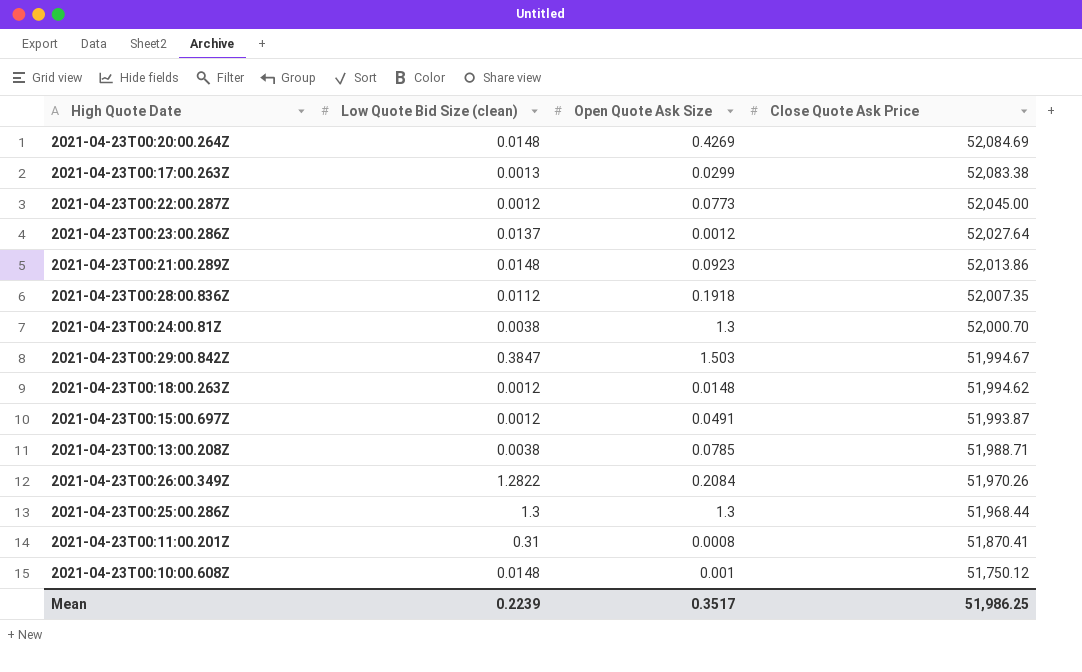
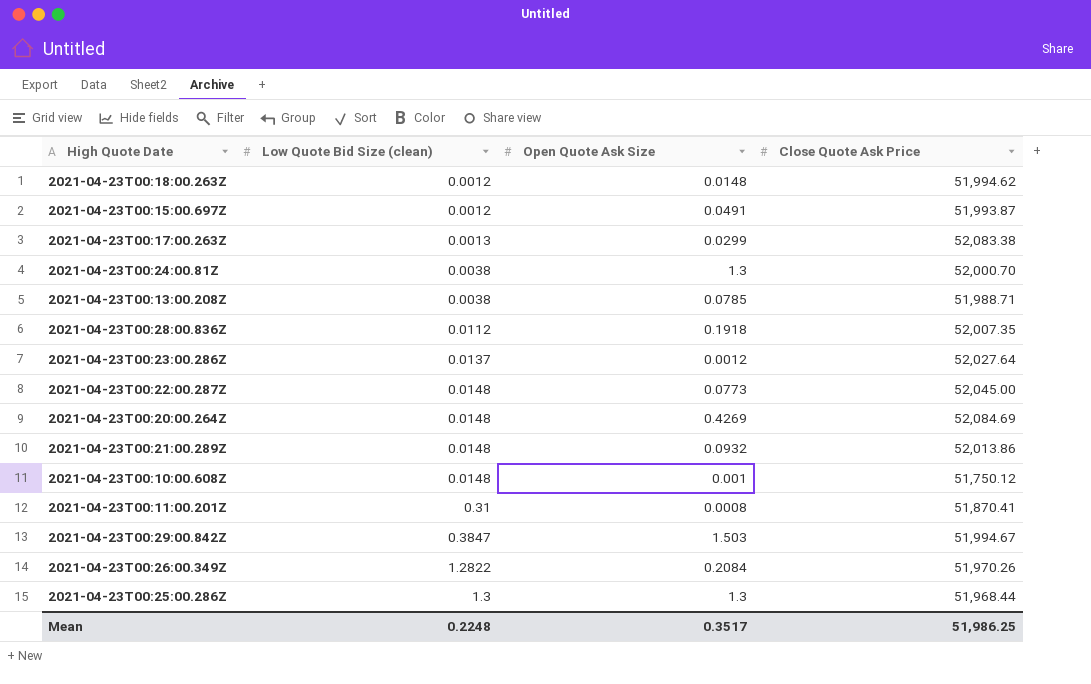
row order: Close Quote Ask Price descending -> Low Quote Bid Size (clean) ascending
2021-04-23T00:22:00.287Z | Low Quote Bid Size (clean): 0.0012 -> 0.0148
2021-04-23T00:21:00.289Z | Open Quote Ask Size: 0.0923 -> 0.0932
Mean | Low Quote Bid Size (clean): 0.2239 -> 0.2248

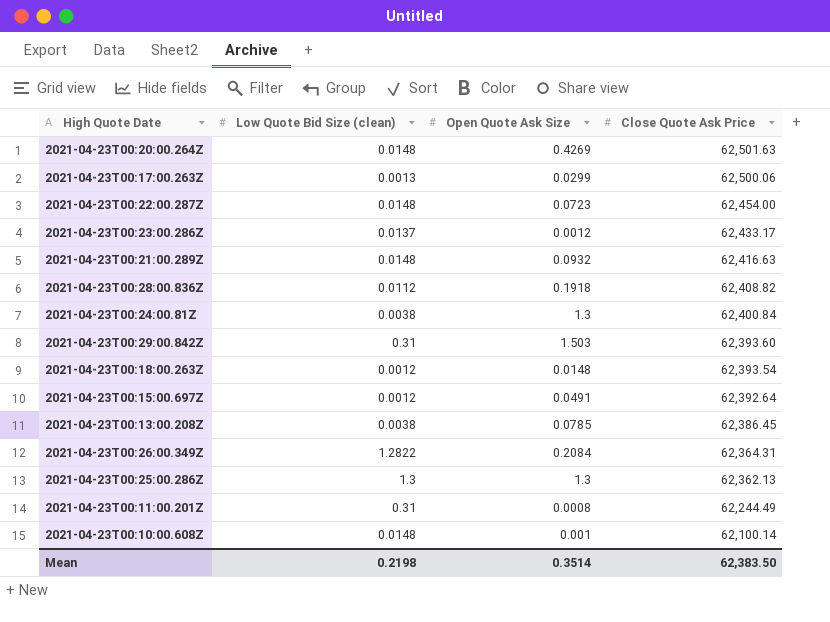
row order: Low Quote Bid Size (clean) ascending -> Close Quote Ask Price descending
2021-04-23T00:20:00.264Z | Close Quote Ask Price: 52,084.69 -> 62,501.63
2021-04-23T00:17:00.263Z | Close Quote Ask Price: 52,083.38 -> 62,500.06
2021-04-23T00:22:00.287Z | Open Quote Ask Size: 0.0773 -> 0.0723
2021-04-23T00:22:00.287Z | Close Quote Ask Price: 52,045.00 -> 62,454.00
2021-04-23T00:23:00.286Z | Close Quote Ask Price: 52,027.64 -> 62,433.17
2021-04-23T00:21:00.289Z | Close Quote Ask Price: 52,013.86 -> 62,416.63
2021-04-23T00:28:00.836Z | Close Quote Ask Price: 52,007.35 -> 62,408.82
2021-04-23T00:24:00.81Z | Close Quote Ask Price: 52,000.70 -> 62,400.84
2021-04-23T00:29:00.842Z | Low Quote Bid Size (clean): 0.3847 -> 0.31
2021-04-23T00:29:00.842Z | Close Quote Ask Price: 51,994.67 -> 62,393.60
2021-04-23T00:18:00.263Z | Close Quote Ask Price: 51,994.62 -> 62,393.54
2021-04-23T00:15:00.697Z | Close Quote Ask Price: 51,993.87 -> 62,392.64
2021-04-23T00:13:00.208Z | Close Quote Ask Price: 51,988.71 -> 62,386.45
2021-04-23T00:26:00.349Z | Close Quote Ask Price: 51,970.26 -> 62,364.31
2021-04-23T00:25:00.286Z | Close Quote Ask Price: 51,968.44 -> 62,362.13
2021-04-23T00:11:00.201Z | Close Quote Ask Price: 51,870.41 -> 62,244.49
2021-04-23T00:10:00.608Z | Close Quote Ask Price: 51,750.12 -> 62,100.14
Mean | Low Quote Bid Size (clean): 0.2248 -> 0.2198
Mean | Open Quote Ask Size: 0.3517 -> 0.3514
Mean | Close Quote Ask Price: 51,986.25 -> 62,383.50

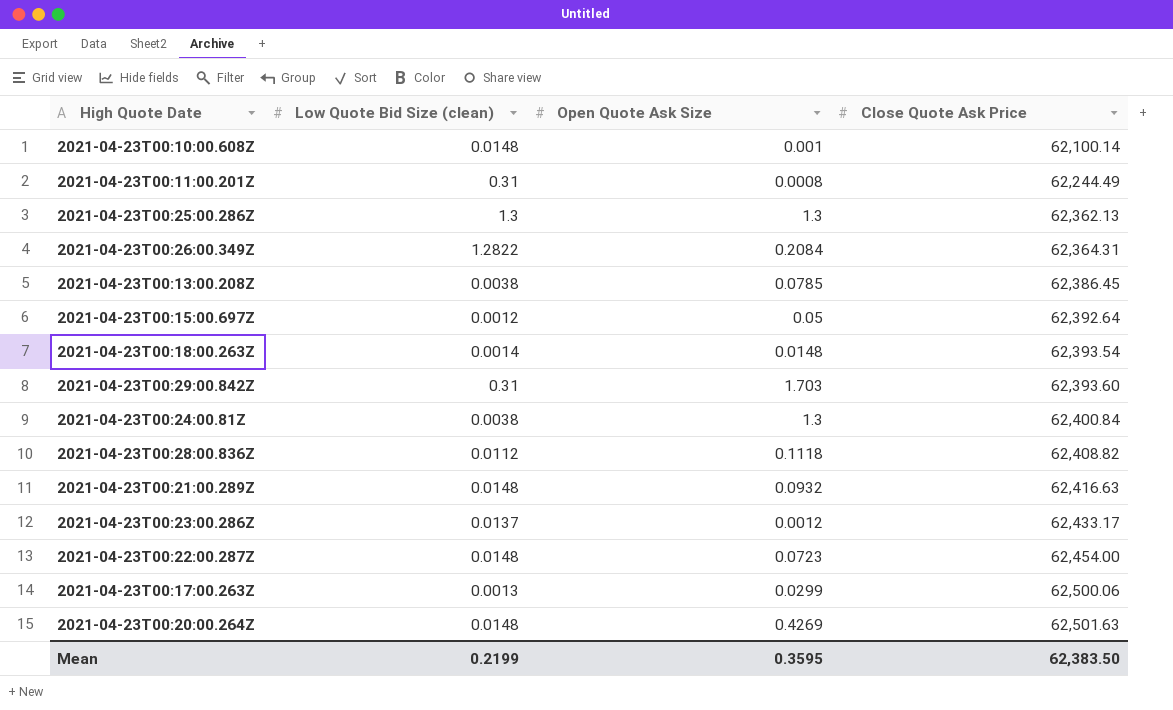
row order: Close Quote Ask Price descending -> Close Quote Ask Price ascending
2021-04-23T00:15:00.697Z | Open Quote Ask Size: 0.0491 -> 0.05
2021-04-23T00:18:00.263Z | Low Quote Bid Size (clean): 0.0012 -> 0.0014
2021-04-23T00:29:00.842Z | Open Quote Ask Size: 1.503 -> 1.703
2021-04-23T00:28:00.836Z | Open Quote Ask Size: 0.1918 -> 0.1118
Mean | Low Quote Bid Size (clean): 0.2198 -> 0.2199
Mean | Open Quote Ask Size: 0.3514 -> 0.3595

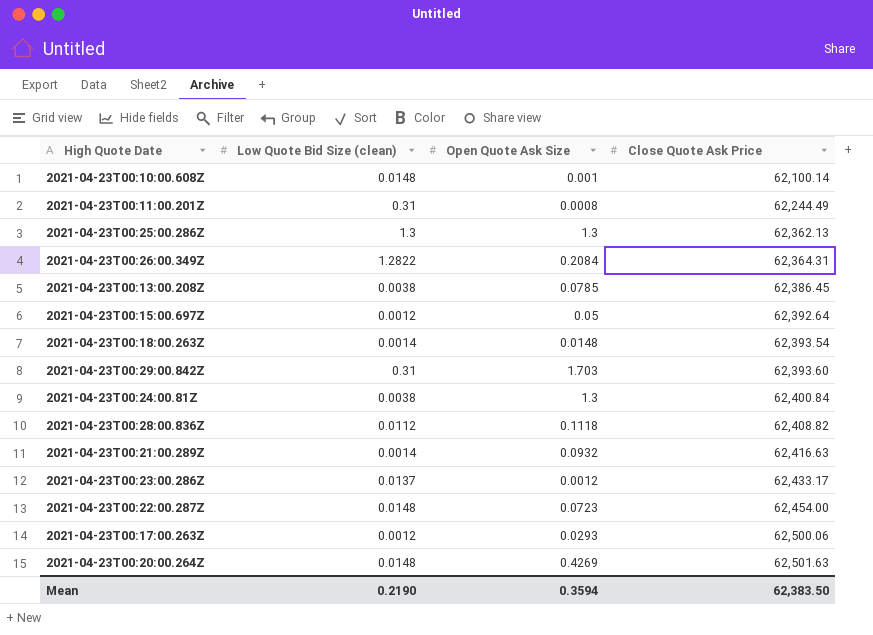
2021-04-23T00:21:00.289Z | Low Quote Bid Size (clean): 0.0148 -> 0.0014
2021-04-23T00:17:00.263Z | Low Quote Bid Size (clean): 0.0013 -> 0.0012
2021-04-23T00:17:00.263Z | Open Quote Ask Size: 0.0299 -> 0.0293
Mean | Low Quote Bid Size (clean): 0.2199 -> 0.2190
Mean | Open Quote Ask Size: 0.3595 -> 0.3594

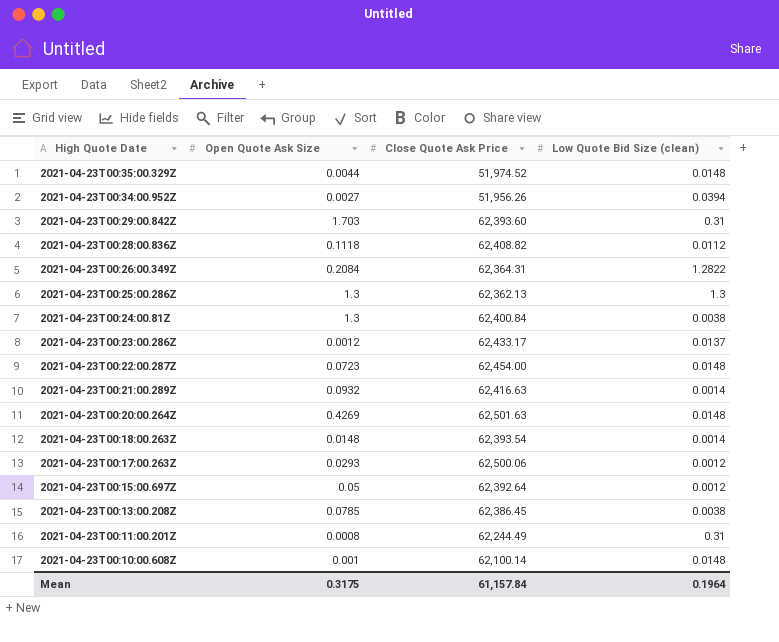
row order: Close Quote Ask Price ascending -> High Quote Date descending
column Low Quote Bid Size (clean) | position: 2 -> 4
row 2021-04-23T00:35:00.329Z: none -> 0.0044 | 51,974.52 | 0.0148
row 2021-04-23T00:34:00.952Z: none -> 0.0027 | 51,956.26 | 0.0394
Mean | Open Quote Ask Size: 0.3594 -> 0.3175
Mean | Close Quote Ask Price: 62,383.50 -> 61,157.84
Mean | Low Quote Bid Size (clean): 0.2190 -> 0.1964

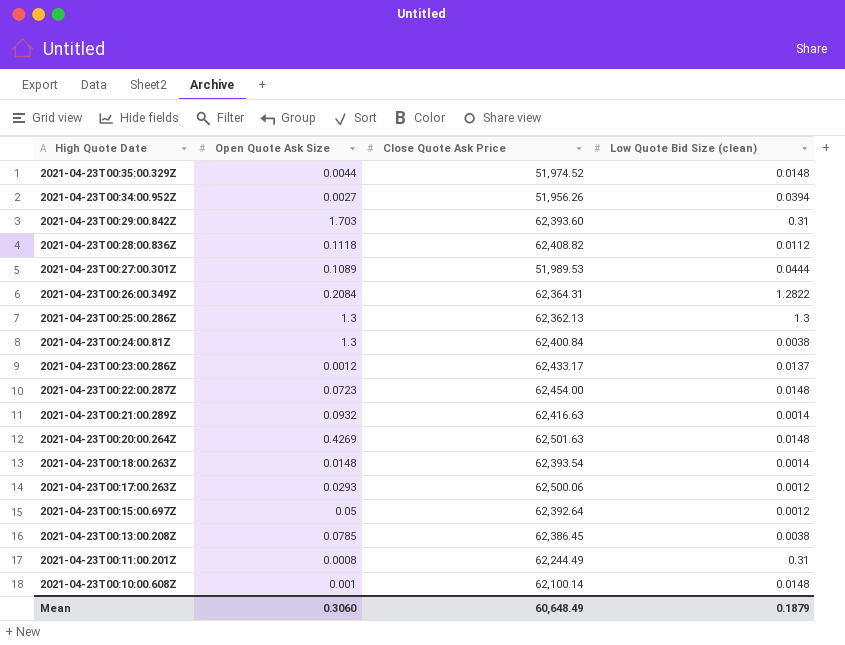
row 2021-04-23T00:27:00.301Z: none -> 0.1089 | 51,989.53 | 0.0444
Mean | Open Quote Ask Size: 0.3175 -> 0.3060
Mean | Close Quote Ask Price: 61,157.84 -> 60,648.49
Mean | Low Quote Bid Size (clean): 0.1964 -> 0.1879

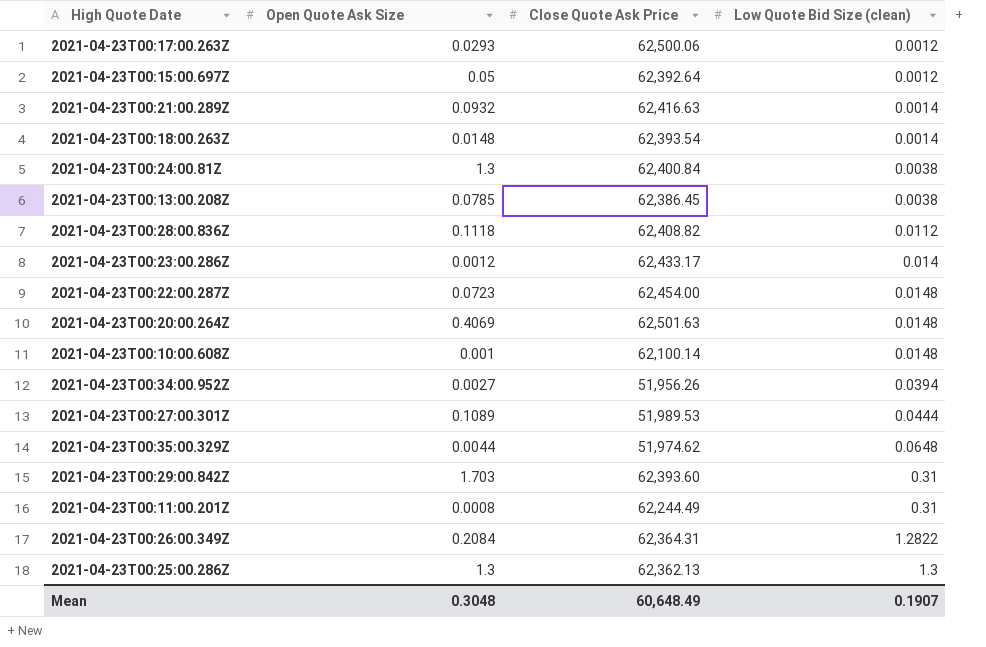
row order: High Quote Date descending -> Low Quote Bid Size (clean) ascending
2021-04-23T00:23:00.286Z | Low Quote Bid Size (clean): 0.0137 -> 0.014
2021-04-23T00:20:00.264Z | Open Quote Ask Size: 0.4269 -> 0.4069
2021-04-23T00:35:00.329Z | Close Quote Ask Price: 51,974.52 -> 51,974.62
2021-04-23T00:35:00.329Z | Low Quote Bid Size (clean): 0.0148 -> 0.0648
Mean | Open Quote Ask Size: 0.3060 -> 0.3048
Mean | Low Quote Bid Size (clean): 0.1879 -> 0.1907

